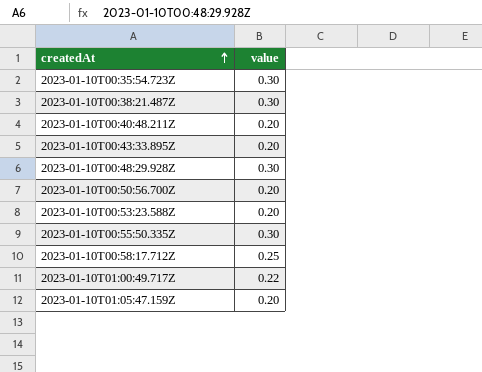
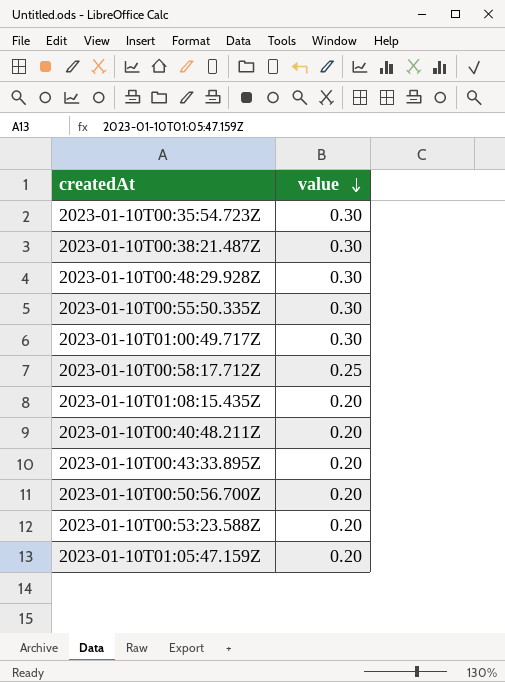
row order: createdAt ascending -> value descending
2023-01-10T01:00:49.717Z | value: 0.22 -> 0.30
row 2023-01-10T01:08:15.435Z: none -> 0.20

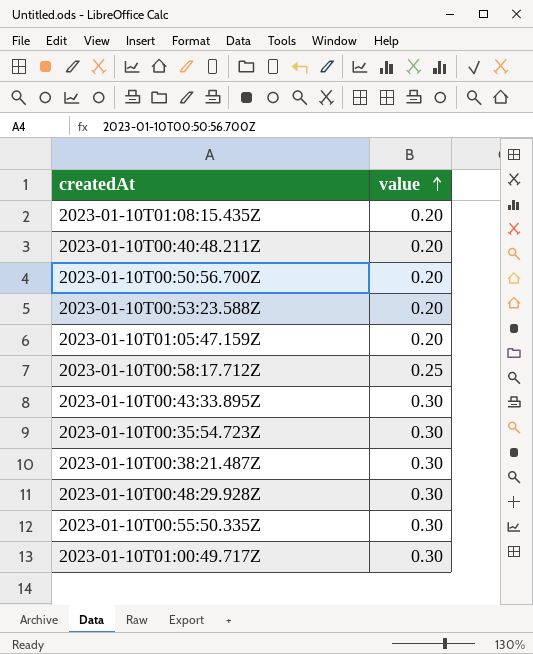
row order: value descending -> value ascending
2023-01-10T00:43:33.895Z | value: 0.20 -> 0.30

